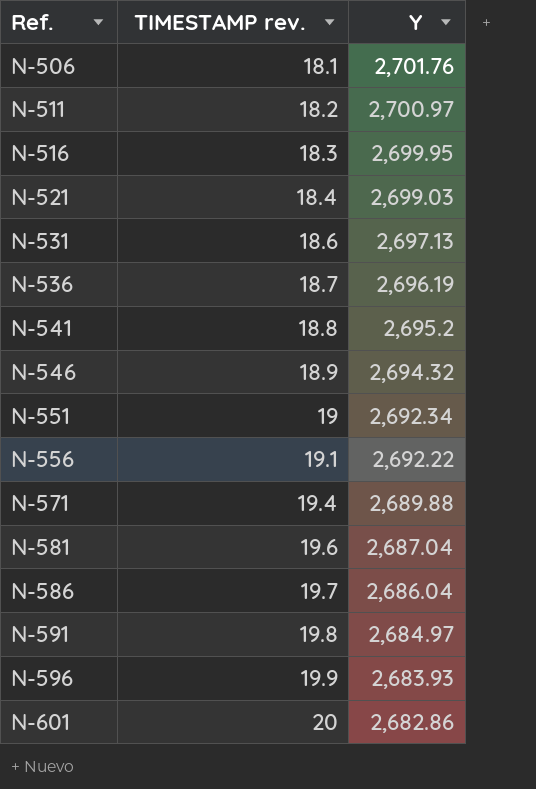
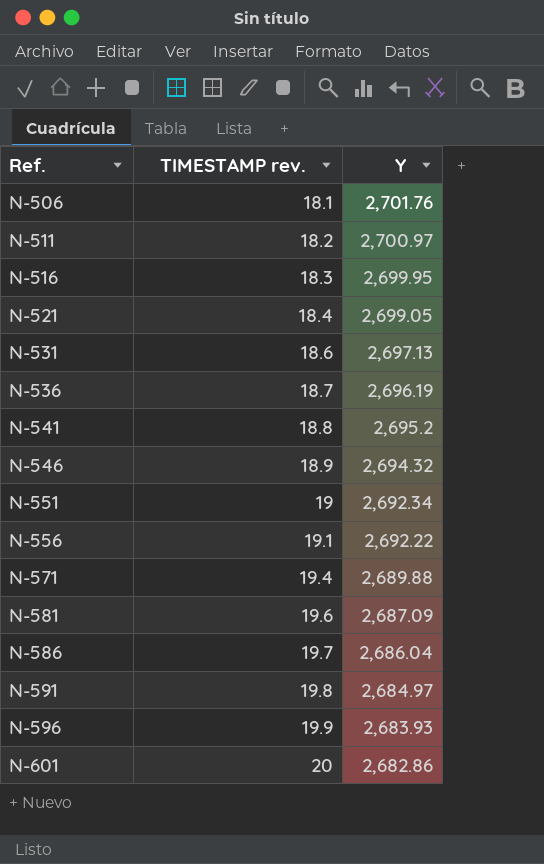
N-521 | Y: 2,699.03 -> 2,699.05
N-581 | Y: 2,687.04 -> 2,687.09

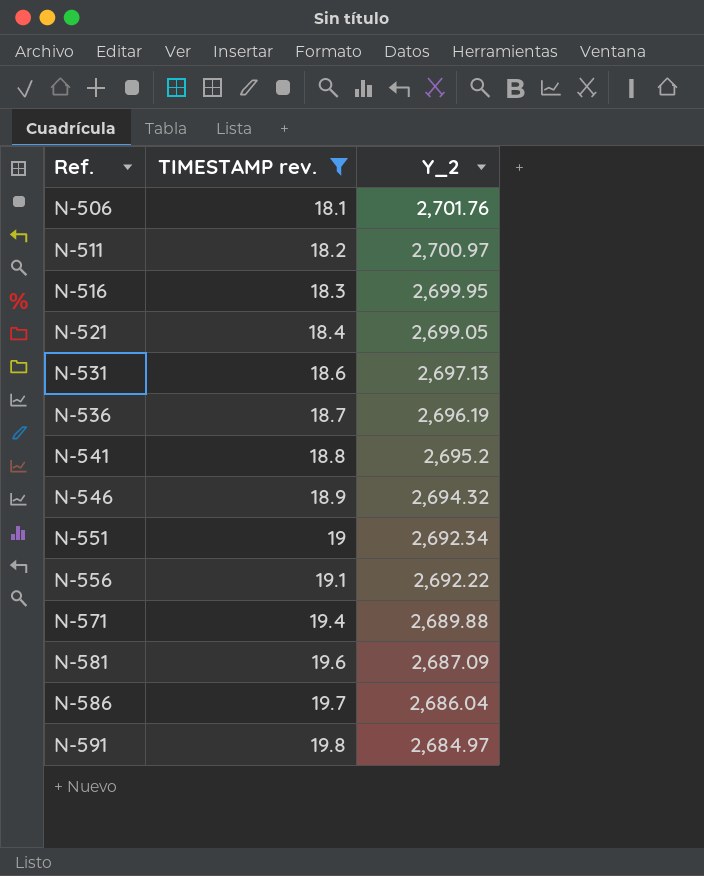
filter: none -> TIMESTAMP rev. <= 19.8
column name: Y -> Y_2

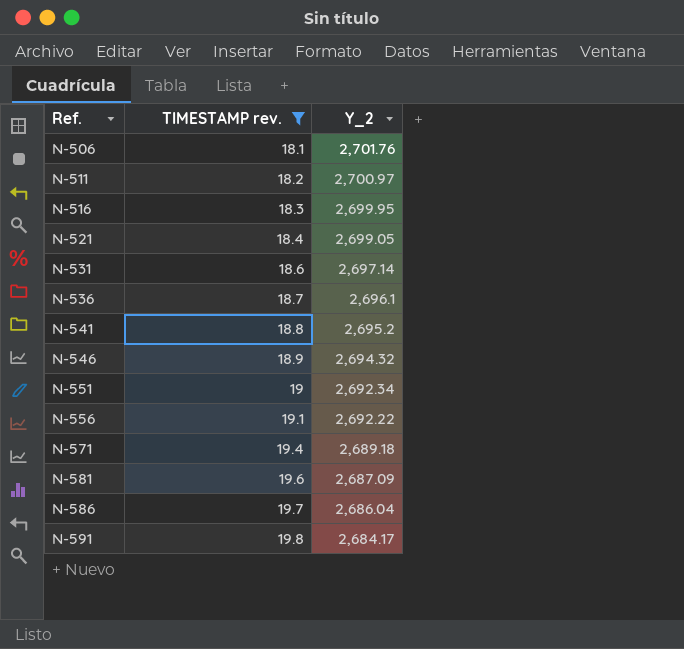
N-531 | Y_2: 2,697.13 -> 2,697.14
N-536 | Y_2: 2,696.19 -> 2,696.1
N-571 | Y_2: 2,689.88 -> 2,689.18
N-591 | Y_2: 2,684.97 -> 2,684.17

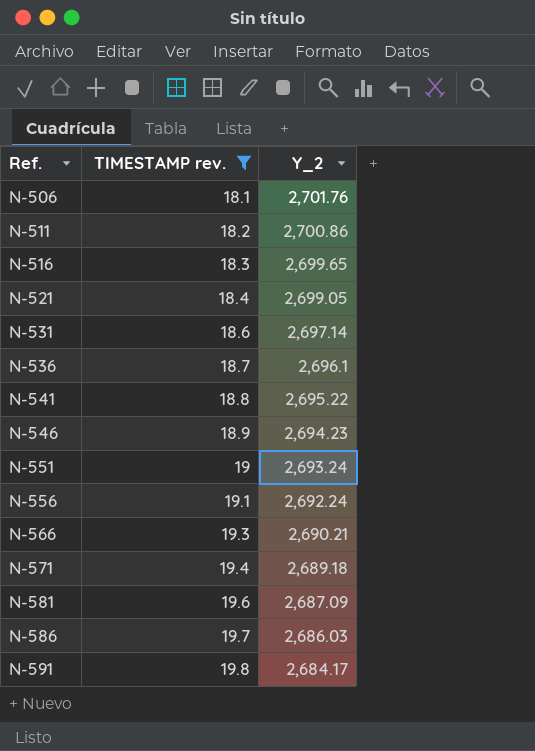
N-511 | Y_2: 2,700.97 -> 2,700.86
N-516 | Y_2: 2,699.95 -> 2,699.65
N-541 | Y_2: 2,695.2 -> 2,695.22
N-546 | Y_2: 2,694.32 -> 2,694.23
N-551 | Y_2: 2,692.34 -> 2,693.24
N-556 | Y_2: 2,692.22 -> 2,692.24
row N-566: none -> 19.3 | 2,690.21
N-586 | Y_2: 2,686.04 -> 2,686.03

